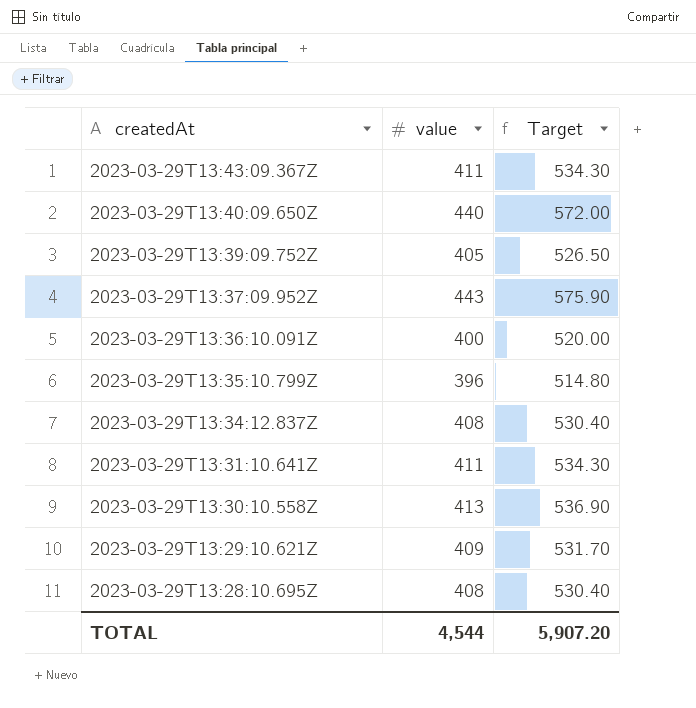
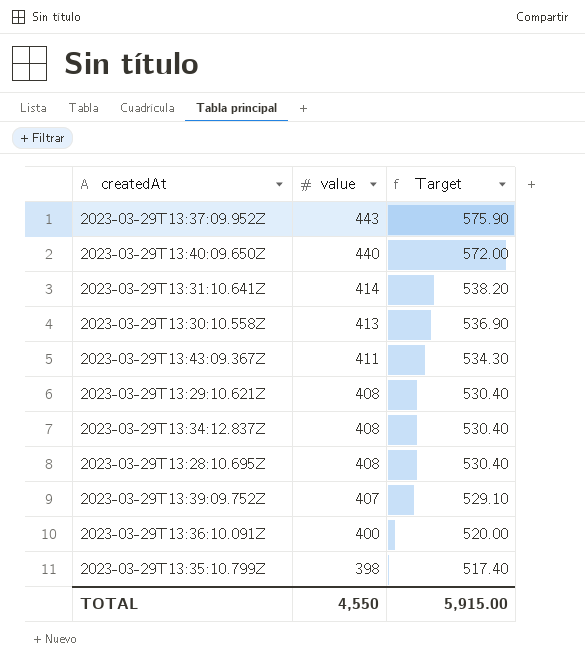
row order: createdAt descending -> value descending
2023-03-29T13:31:10.641Z | value: 411 -> 414
2023-03-29T13:31:10.641Z | Target: 534.30 -> 538.20
2023-03-29T13:29:10.621Z | value: 409 -> 408
2023-03-29T13:29:10.621Z | Target: 531.70 -> 530.40
2023-03-29T13:39:09.752Z | value: 405 -> 407
2023-03-29T13:39:09.752Z | Target: 526.50 -> 529.10
2023-03-29T13:35:10.799Z | value: 396 -> 398
2023-03-29T13:35:10.799Z | Target: 514.80 -> 517.40
TOTAL | value: 4,544 -> 4,550
TOTAL | Target: 5,907.20 -> 5,915.00

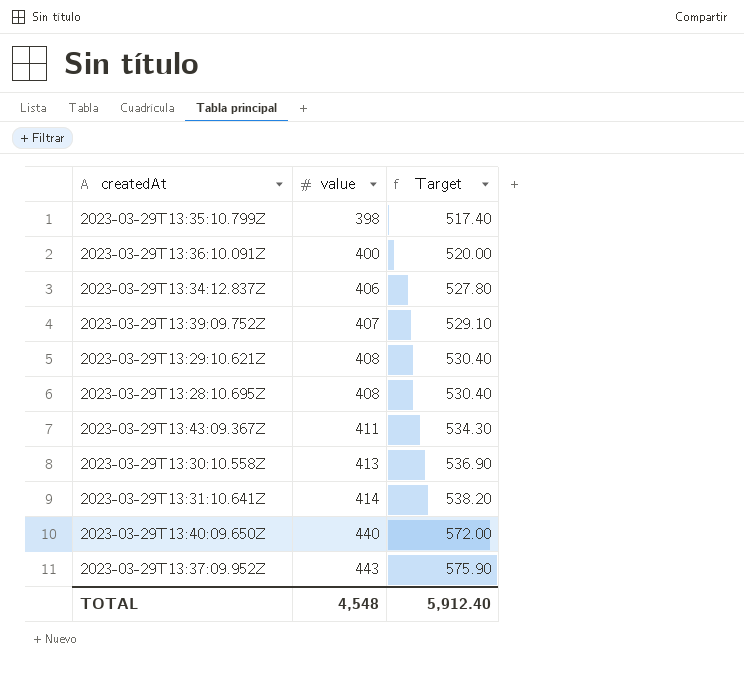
row order: value descending -> value ascending
2023-03-29T13:34:12.837Z | value: 408 -> 406
2023-03-29T13:34:12.837Z | Target: 530.40 -> 527.80
TOTAL | value: 4,550 -> 4,548
TOTAL | Target: 5,915.00 -> 5,912.40

